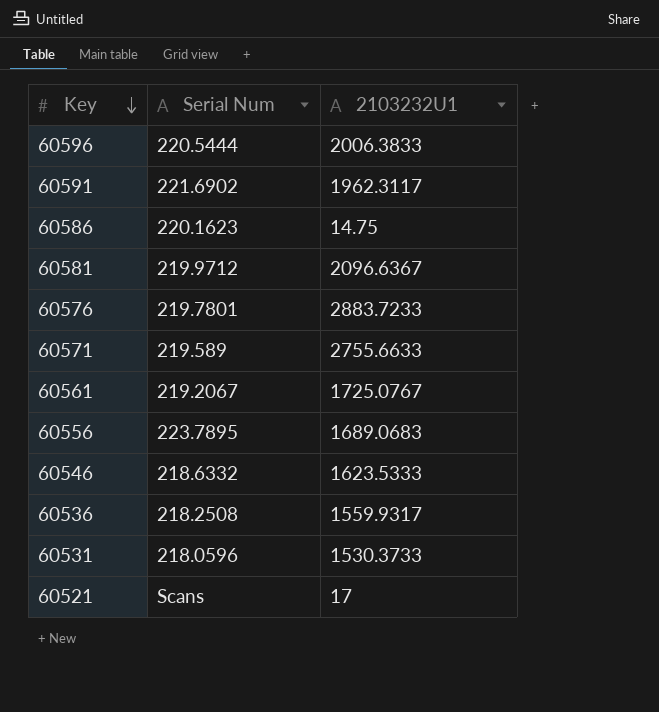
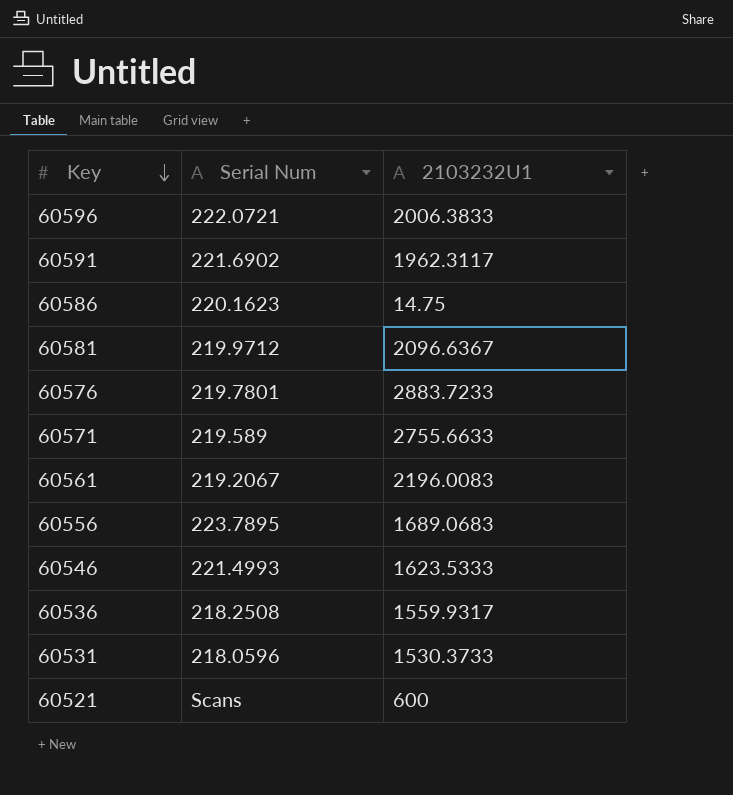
60596 | Serial Num: 220.5444 -> 222.0721
60561 | 2103232U1: 1725.0767 -> 2196.0083
60546 | Serial Num: 218.6332 -> 221.4993
60521 | 2103232U1: 17 -> 600

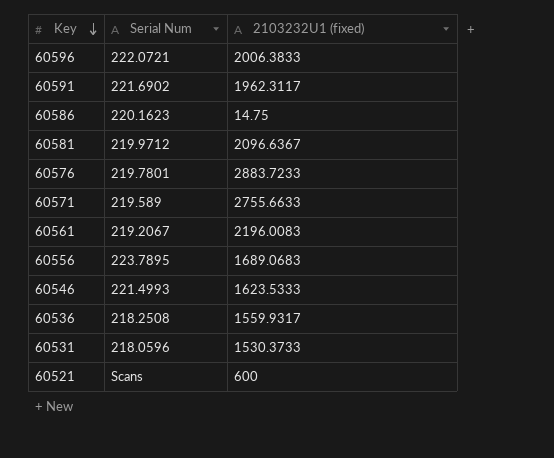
column name: 2103232U1 -> 2103232U1 (fixed)

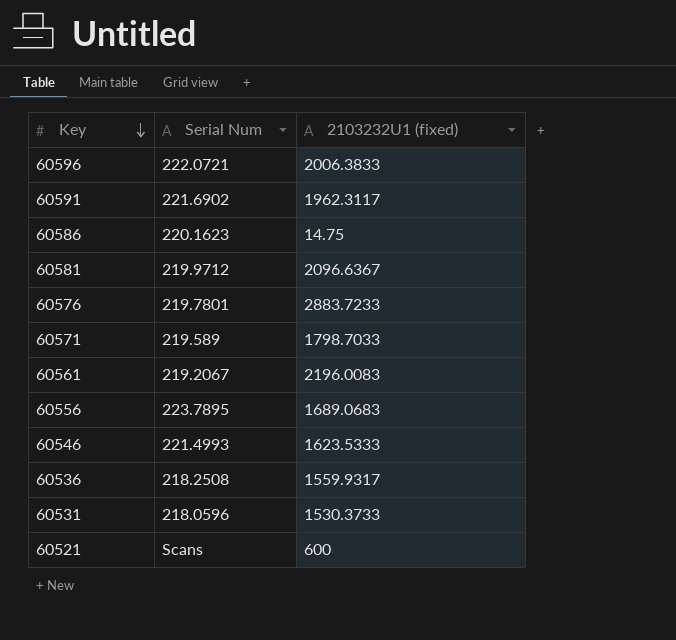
60571 | 2103232U1 (fixed): 2755.6633 -> 1798.7033

